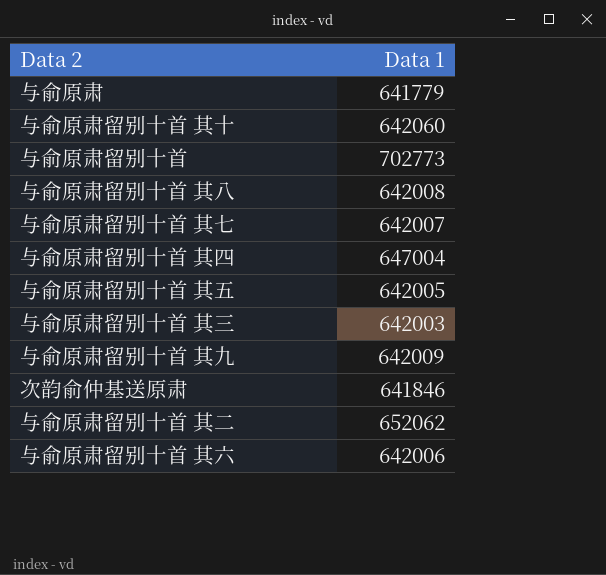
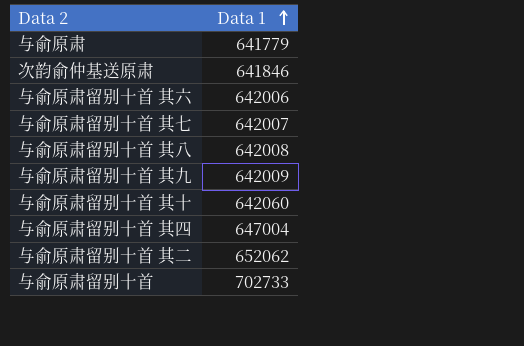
row order: none -> Data 1 ascending
row 与俞原肃留别十首 其五: 642005 -> none
row 与俞原肃留别十首 其三: 642003 -> none
与俞原肃留别十首 | Data 1: 702773 -> 702733

